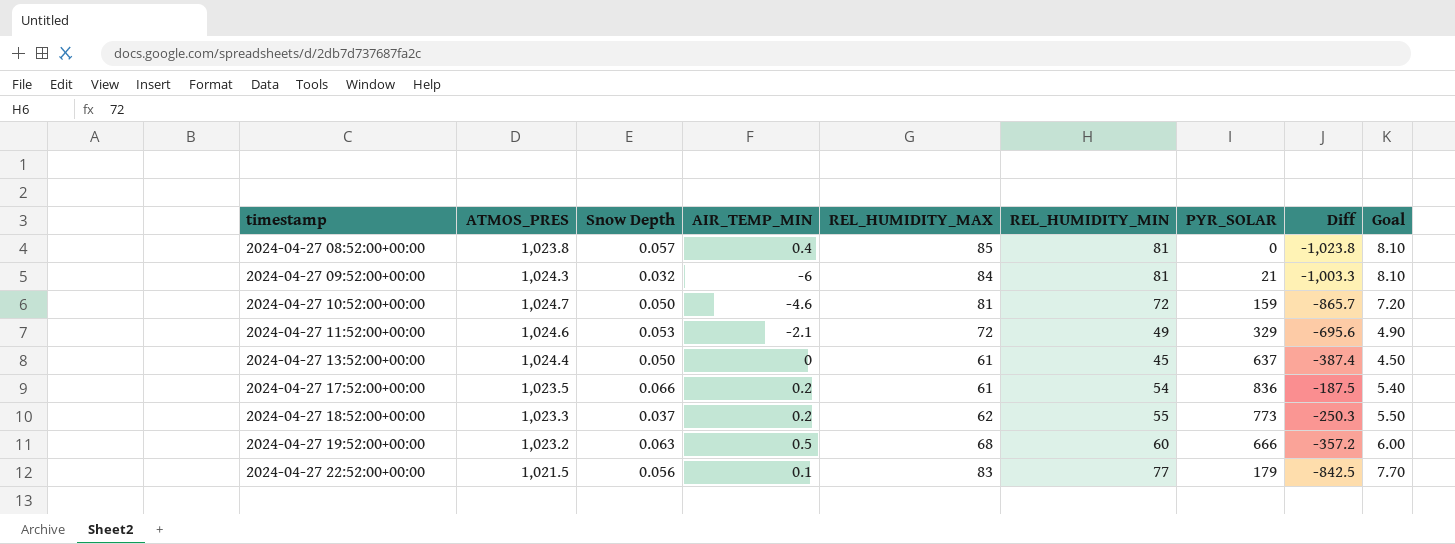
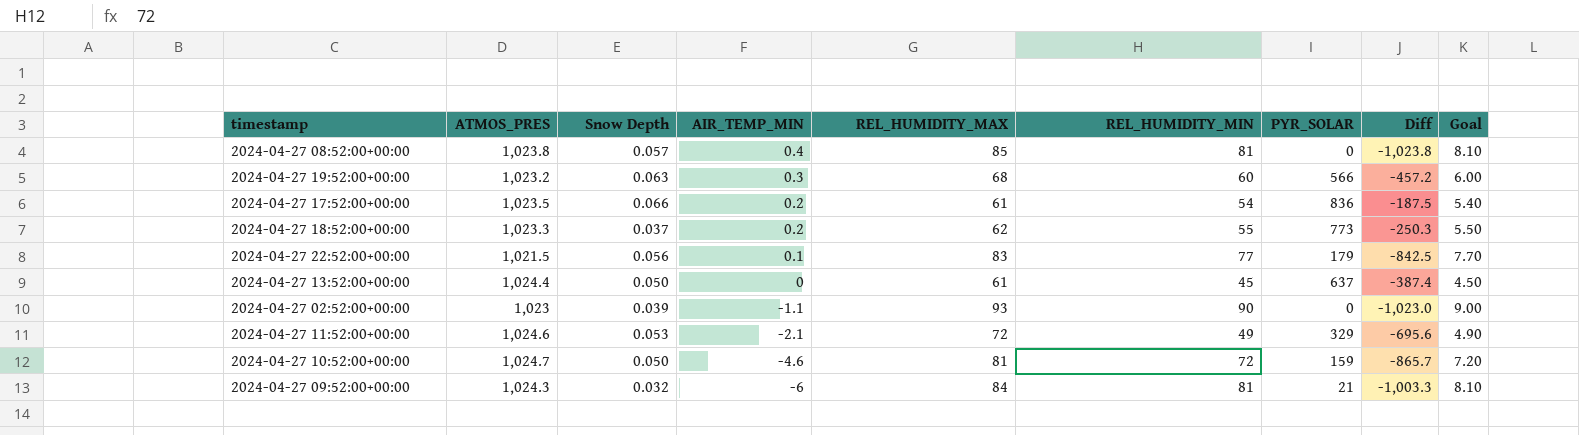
row order: timestamp ascending -> AIR_TEMP_MIN descending
2024-04-27 19:52:00+00:00 | AIR_TEMP_MIN: 0.5 -> 0.3
2024-04-27 19:52:00+00:00 | PYR_SOLAR: 666 -> 566
2024-04-27 19:52:00+00:00 | Diff: -357.2 -> -457.2
row 2024-04-27 02:52:00+00:00: none -> 1,023 | 0.039 | -1.1 | 93 | 90 | 0 | -1,023.0 | 9.00

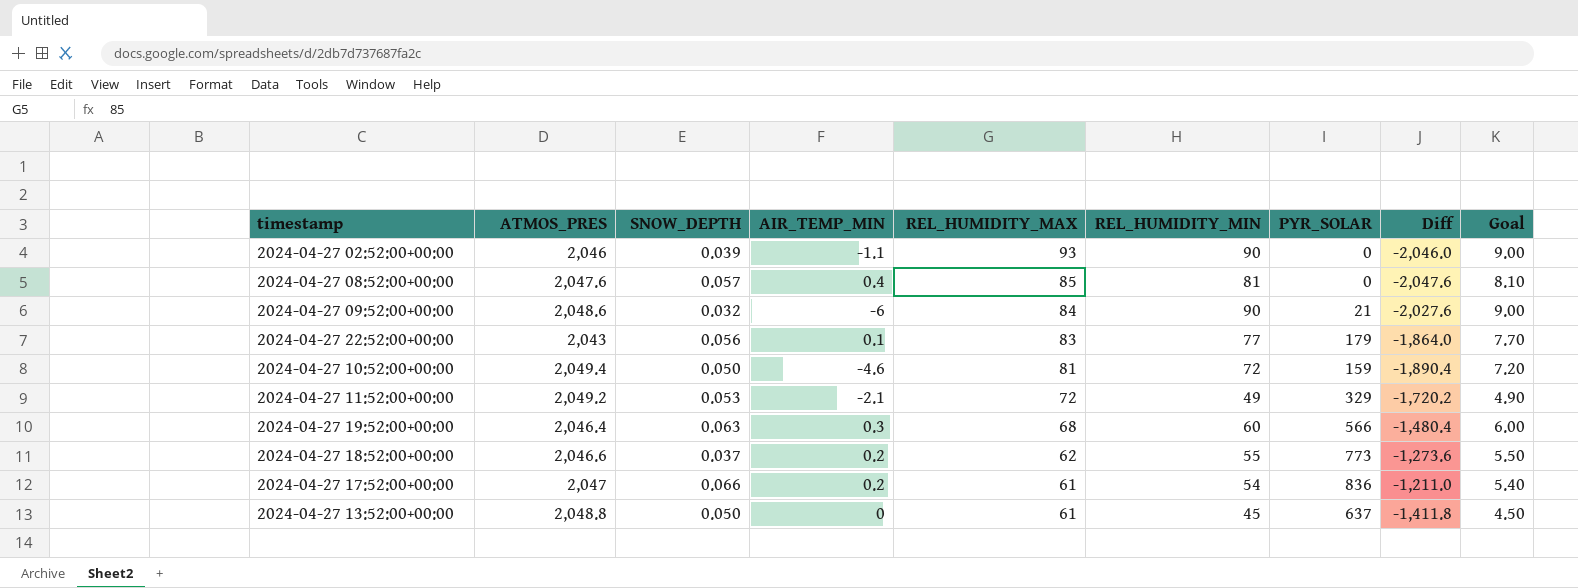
row order: AIR_TEMP_MIN descending -> REL_HUMIDITY_MAX descending
column name: Snow Depth -> SNOW_DEPTH
2024-04-27 02:52:00+00:00 | ATMOS_PRES: 1,023 -> 2,046
2024-04-27 02:52:00+00:00 | Diff: -1,023.0 -> -2,046.0
2024-04-27 08:52:00+00:00 | ATMOS_PRES: 1,023.8 -> 2,047.6
2024-04-27 08:52:00+00:00 | Diff: -1,023.8 -> -2,047.6
2024-04-27 09:52:00+00:00 | ATMOS_PRES: 1,024.3 -> 2,048.6
2024-04-27 09:52:00+00:00 | REL_HUMIDITY_MIN: 81 -> 90
2024-04-27 09:52:00+00:00 | Diff: -1,003.3 -> -2,027.6
2024-04-27 09:52:00+00:00 | Goal: 8.10 -> 9.00
2024-04-27 22:52:00+00:00 | ATMOS_PRES: 1,021.5 -> 2,043
2024-04-27 22:52:00+00:00 | Diff: -842.5 -> -1,864.0
2024-04-27 10:52:00+00:00 | ATMOS_PRES: 1,024.7 -> 2,049.4
2024-04-27 10:52:00+00:00 | Diff: -865.7 -> -1,890.4
2024-04-27 11:52:00+00:00 | ATMOS_PRES: 1,024.6 -> 2,049.2
2024-04-27 11:52:00+00:00 | Diff: -695.6 -> -1,720.2
2024-04-27 19:52:00+00:00 | ATMOS_PRES: 1,023.2 -> 2,046.4
2024-04-27 19:52:00+00:00 | Diff: -457.2 -> -1,480.4
2024-04-27 18:52:00+00:00 | ATMOS_PRES: 1,023.3 -> 2,046.6
2024-04-27 18:52:00+00:00 | Diff: -250.3 -> -1,273.6
2024-04-27 17:52:00+00:00 | ATMOS_PRES: 1,023.5 -> 2,047
2024-04-27 17:52:00+00:00 | Diff: -187.5 -> -1,211.0
2024-04-27 13:52:00+00:00 | ATMOS_PRES: 1,024.4 -> 2,048.8
2024-04-27 13:52:00+00:00 | Diff: -387.4 -> -1,411.8

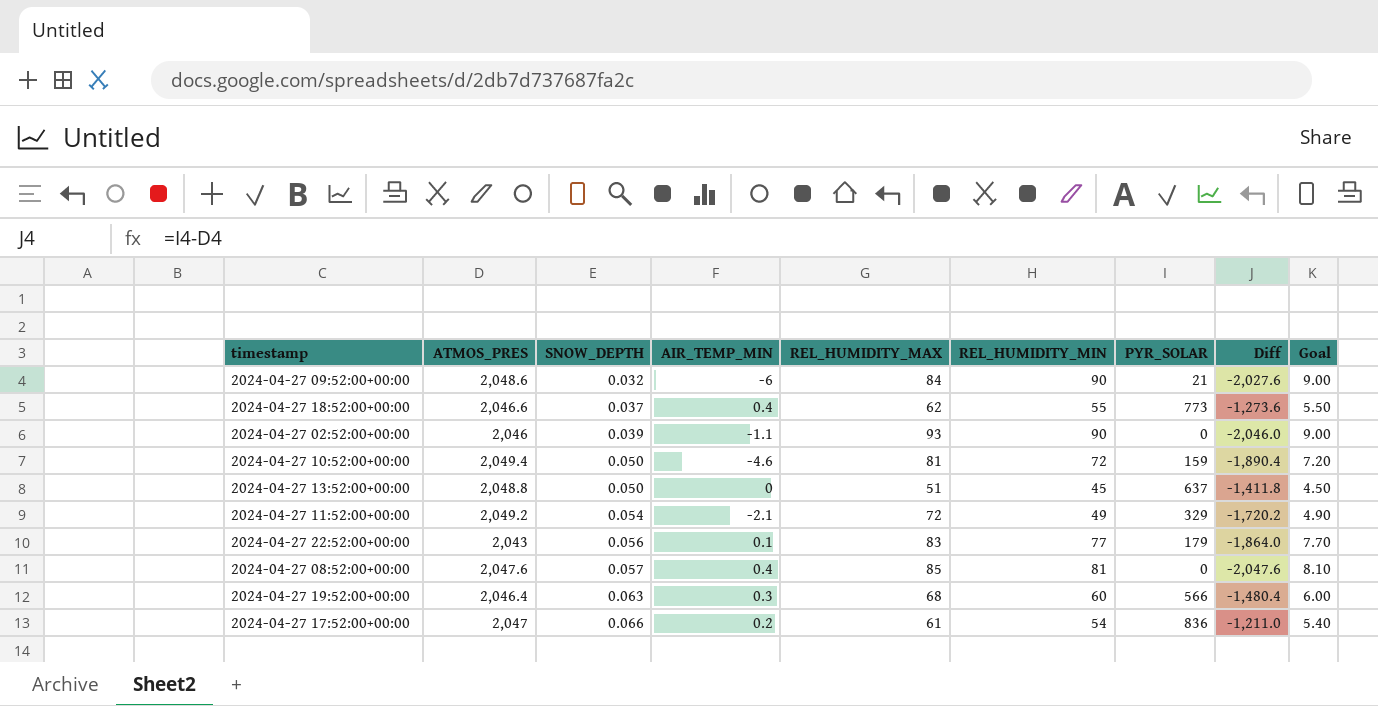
row order: REL_HUMIDITY_MAX descending -> SNOW_DEPTH ascending
2024-04-27 18:52:00+00:00 | AIR_TEMP_MIN: 0.2 -> 0.4
2024-04-27 13:52:00+00:00 | REL_HUMIDITY_MAX: 61 -> 51
2024-04-27 11:52:00+00:00 | SNOW_DEPTH: 0.053 -> 0.054

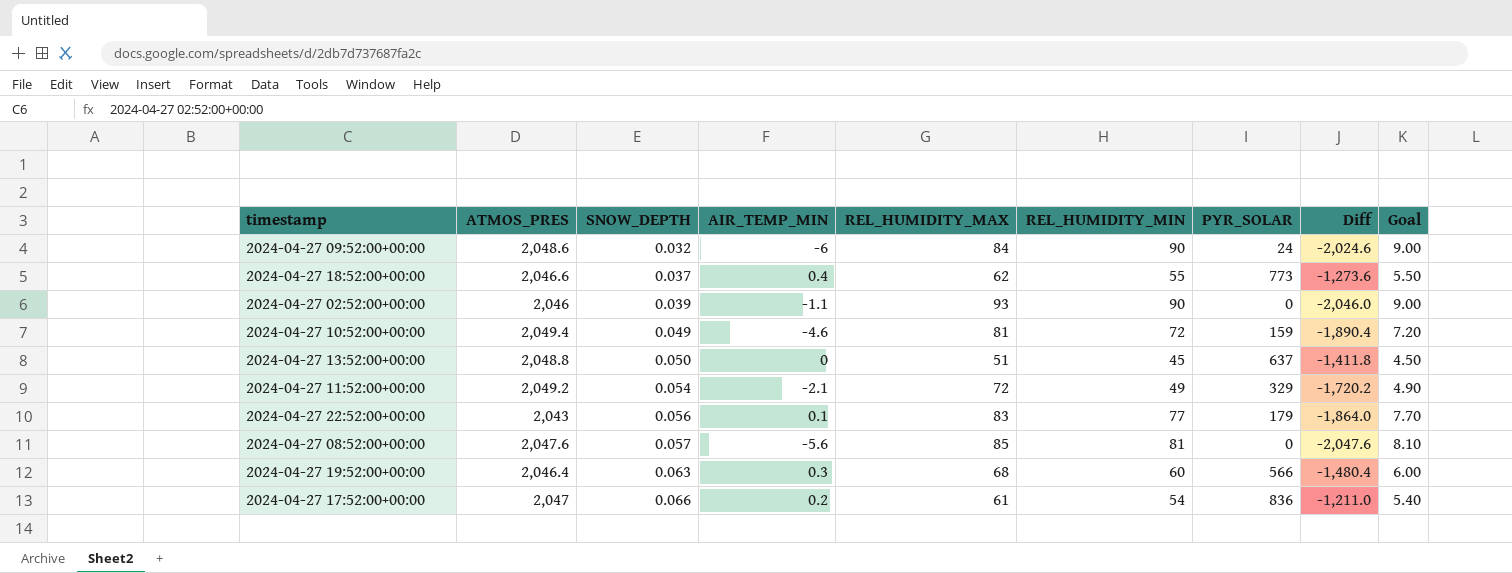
2024-04-27 09:52:00+00:00 | PYR_SOLAR: 21 -> 24
2024-04-27 09:52:00+00:00 | Diff: -2,027.6 -> -2,024.6
2024-04-27 10:52:00+00:00 | SNOW_DEPTH: 0.050 -> 0.049
2024-04-27 08:52:00+00:00 | AIR_TEMP_MIN: 0.4 -> -5.6

